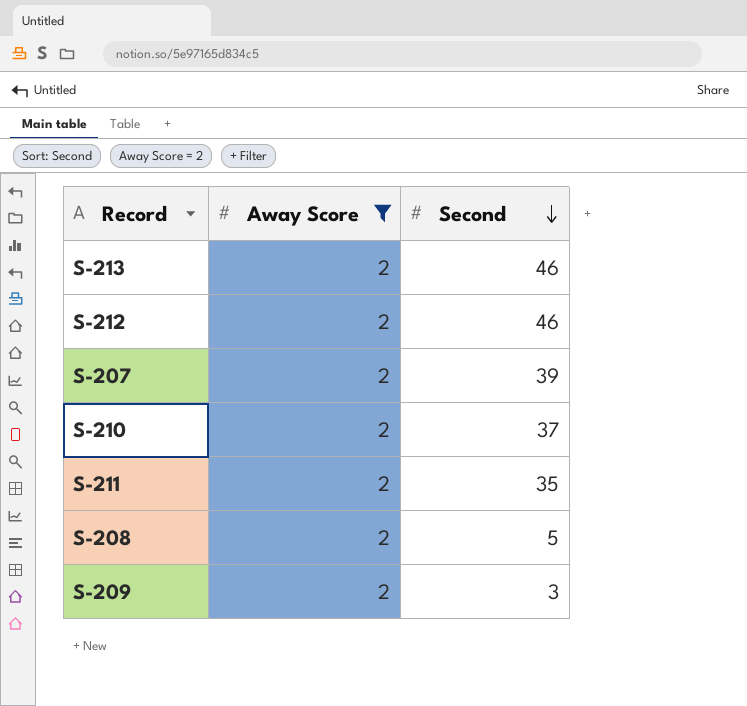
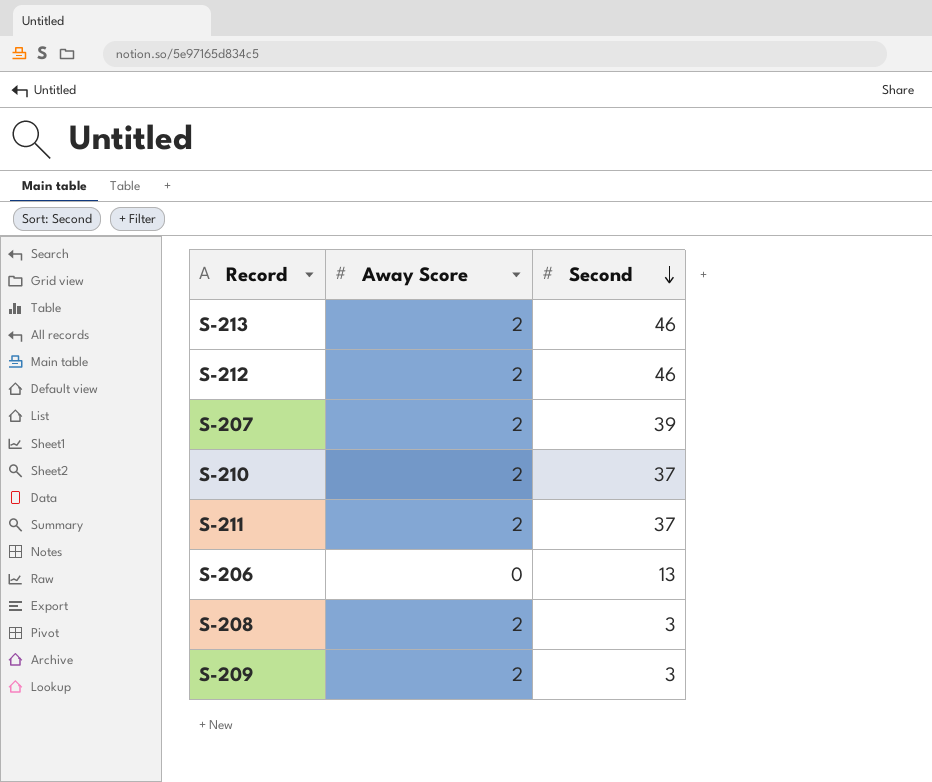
filter: Away Score = 2 -> none
S-211 | Second: 35 -> 37
S-208 | Second: 5 -> 3

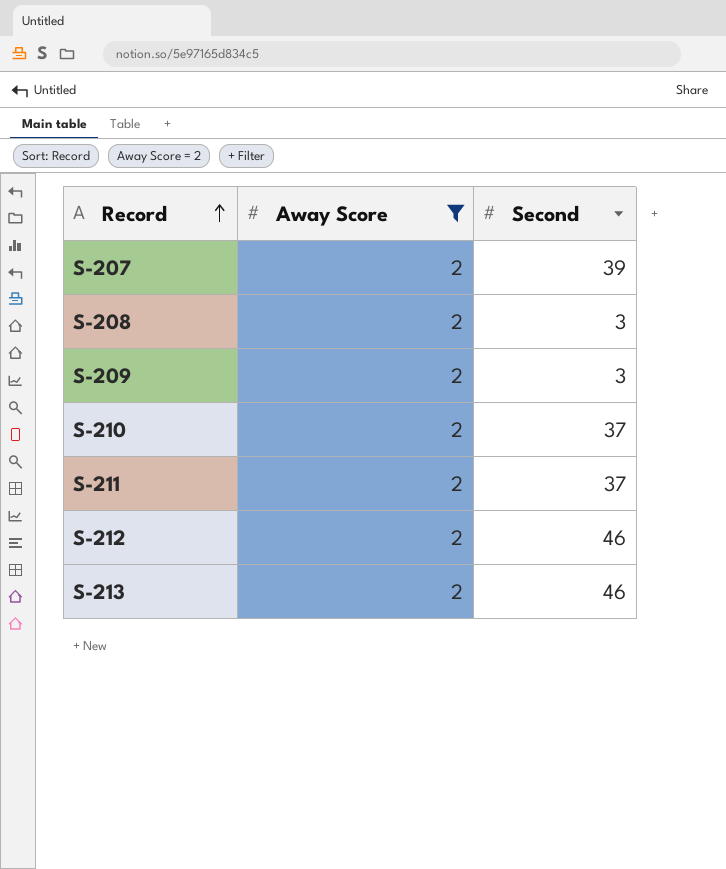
filter: none -> Away Score = 2
row order: Second descending -> Record ascending

